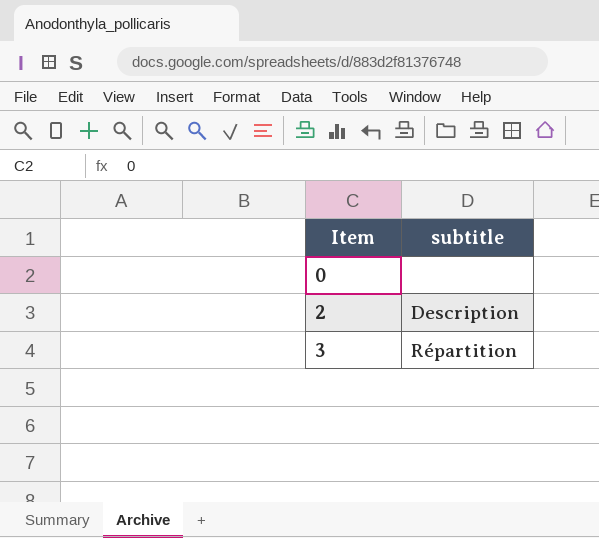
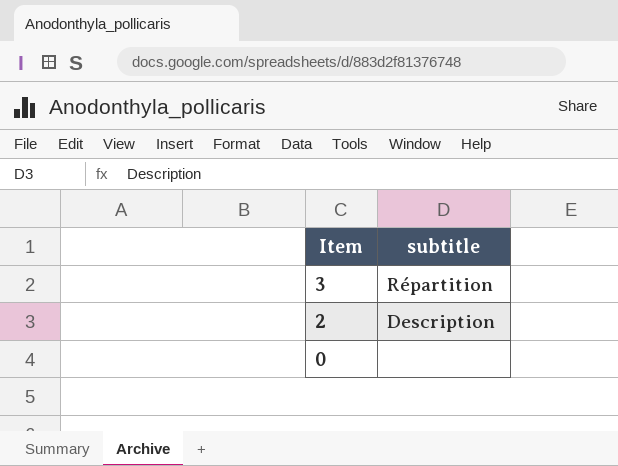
row order: Item ascending -> Item descending

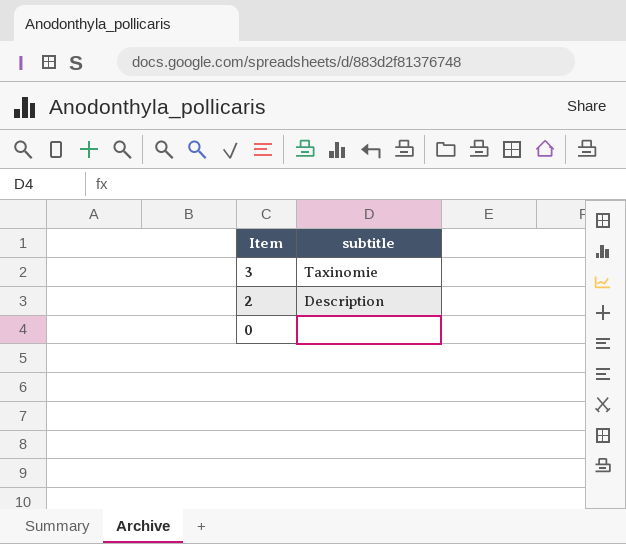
3 | subtitle: Répartition -> Taxinomie

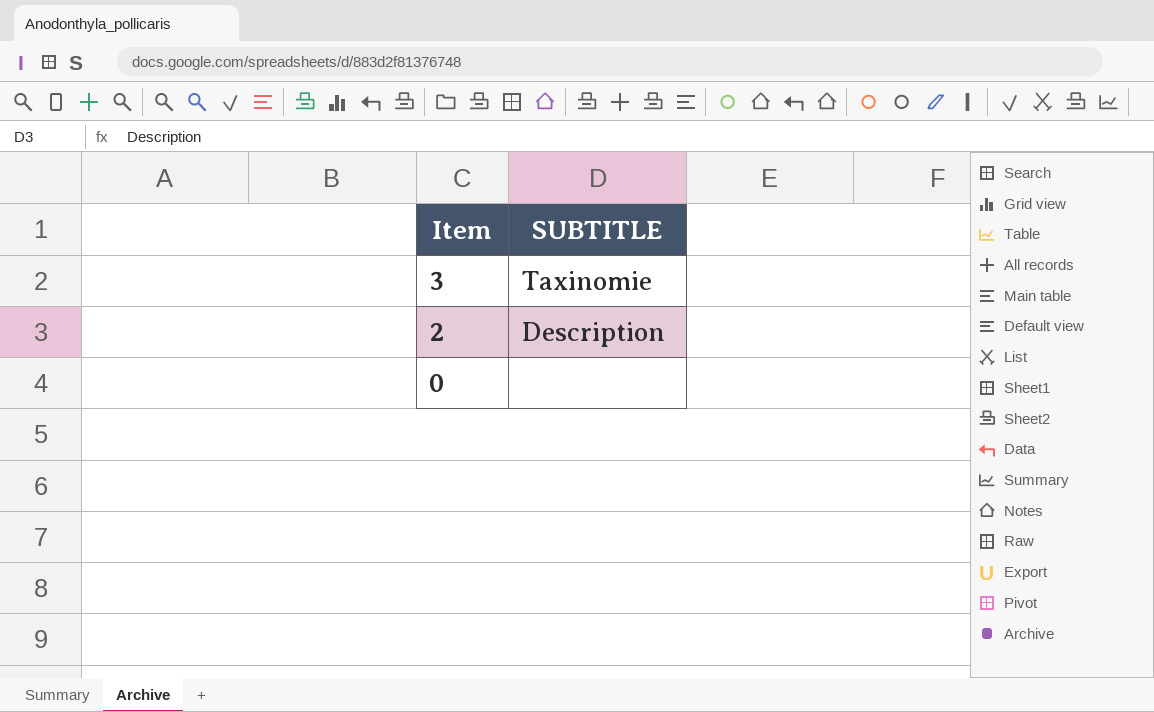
column name: subtitle -> SUBTITLE

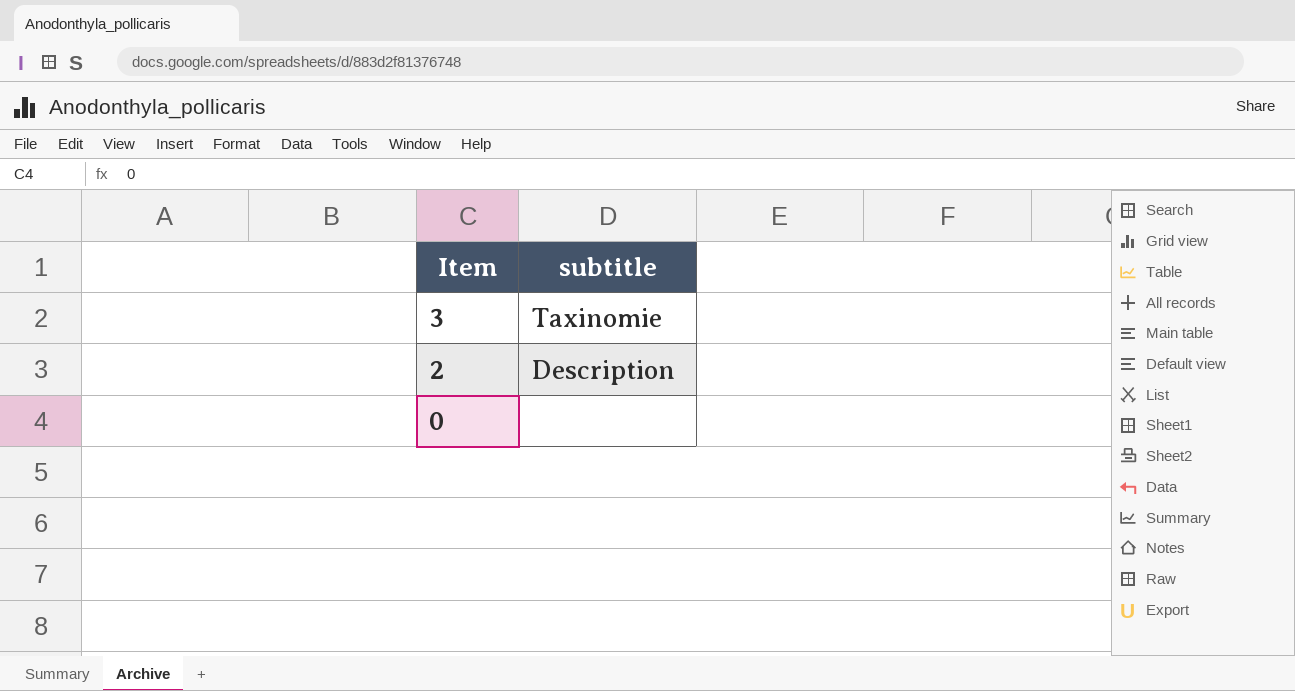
column name: SUBTITLE -> subtitle

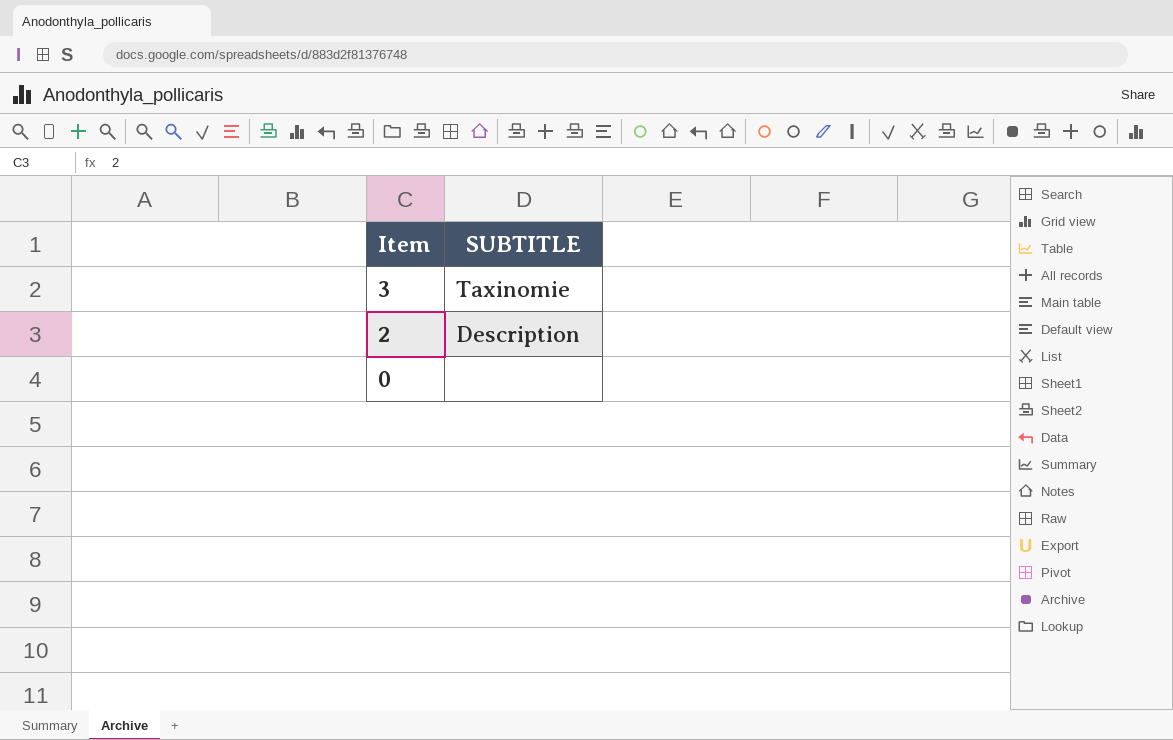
column name: subtitle -> SUBTITLE

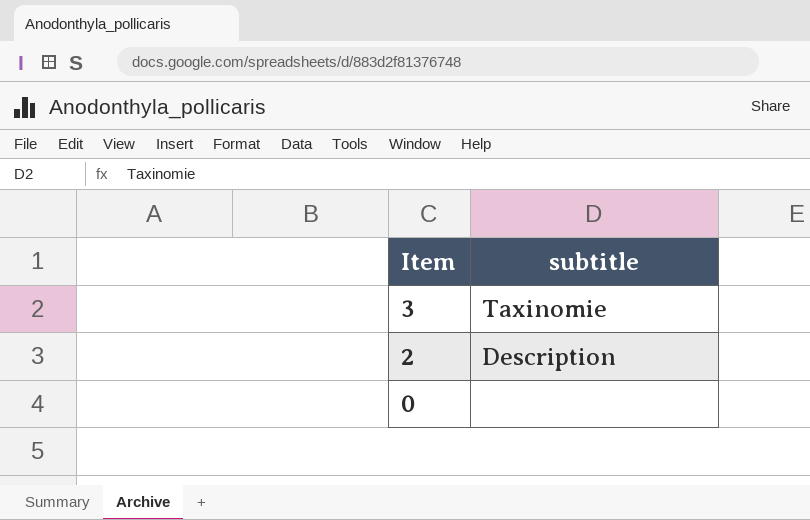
column name: SUBTITLE -> subtitle

